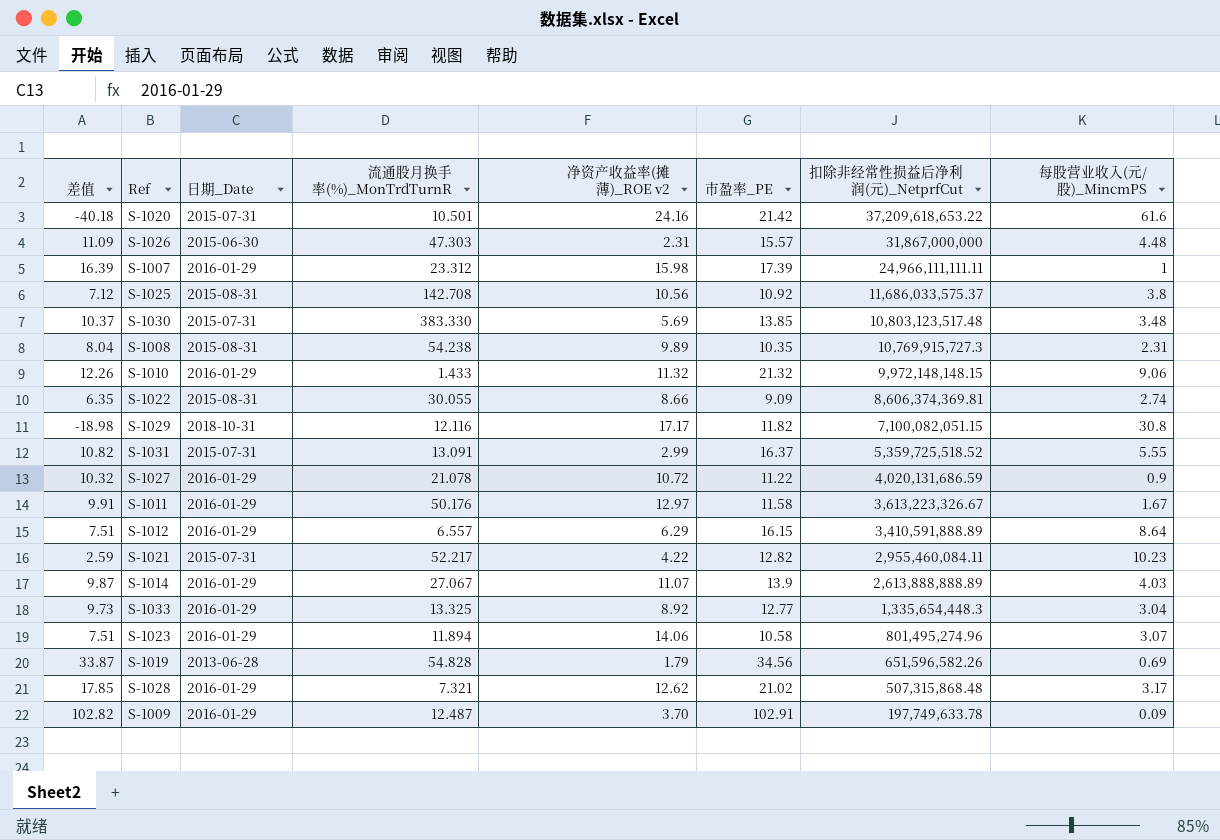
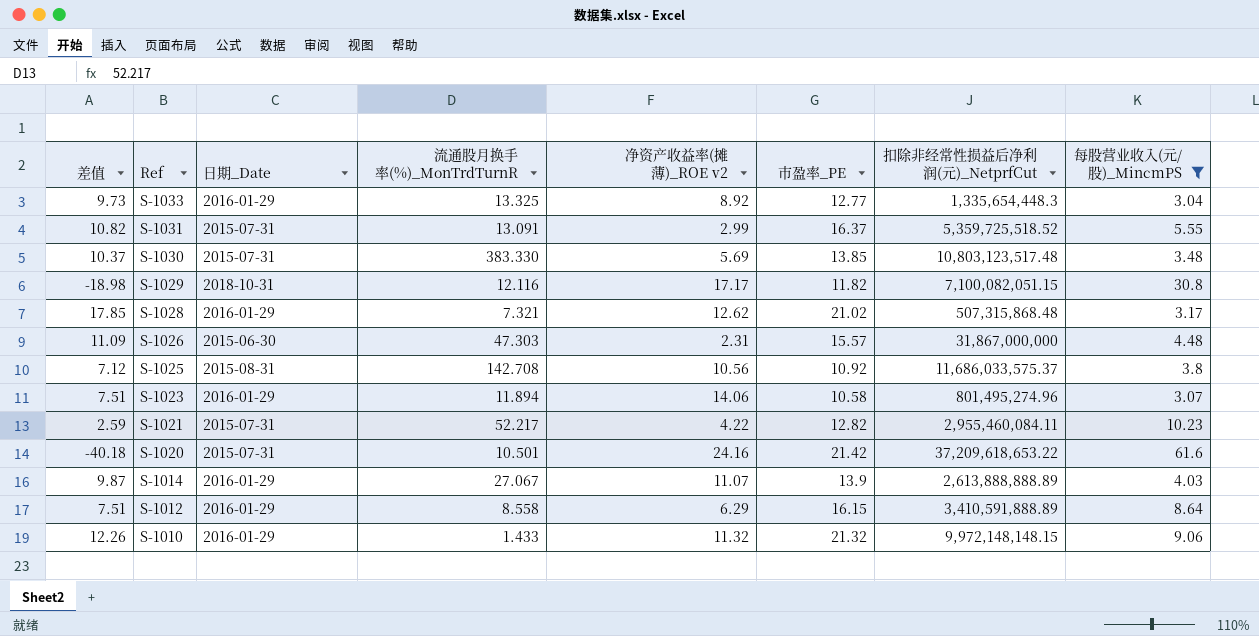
filter: none -> 每股营业收入(元/股)_MincmPS >= 3.04
row order: 扣除非经常性损益后净利润(元)_NetprfCut descending -> Ref descending
S-1012 | 流通股月换手率(%)_MonTrdTurnR: 6.557 -> 8.558

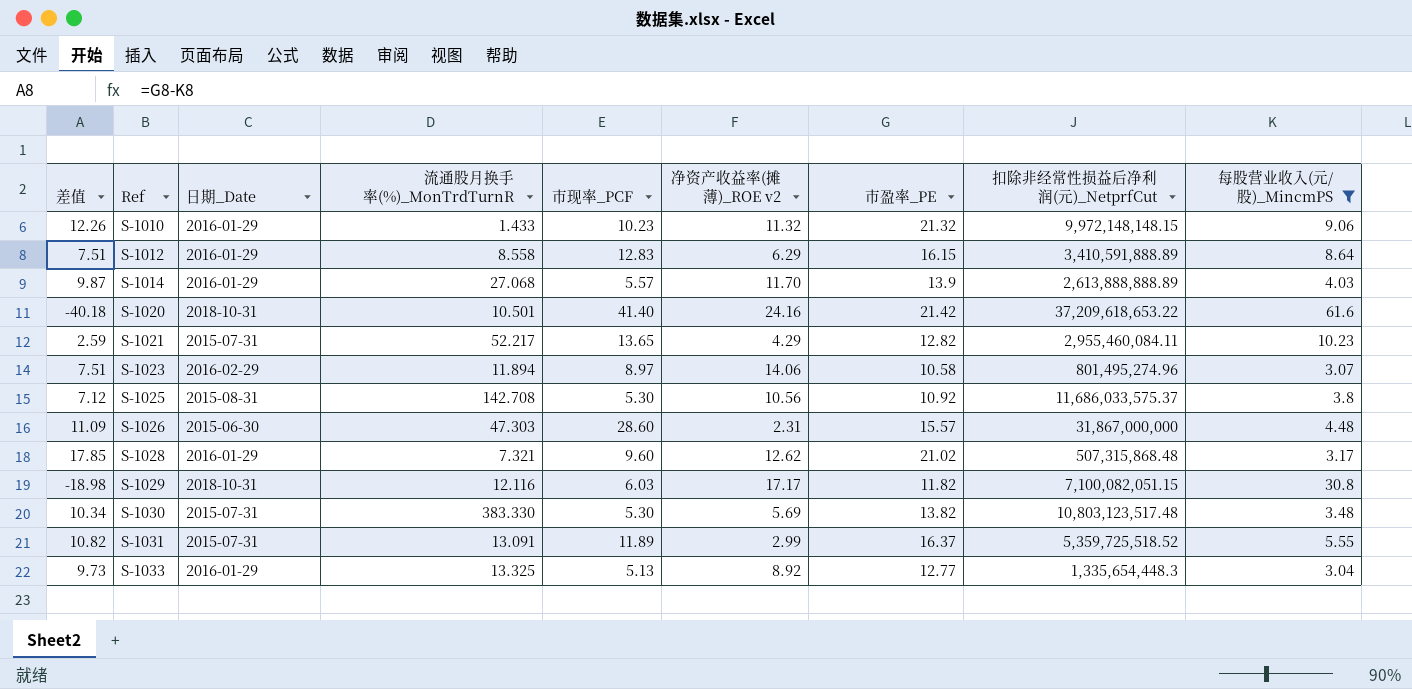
row order: Ref descending -> Ref ascending
column 市现率_PCF | position: none -> 5
S-1014 | 流通股月换手率(%)_MonTrdTurnR: 27.067 -> 27.068
S-1014 | 净资产收益率(摊薄)_ROE v2: 11.07 -> 11.70
S-1020 | 日期_Date: 2015-07-31 -> 2018-10-31
S-1021 | 净资产收益率(摊薄)_ROE v2: 4.22 -> 4.29
S-1023 | 日期_Date: 2016-01-29 -> 2016-02-29
S-1030 | 差值: 10.37 -> 10.34
S-1030 | 市盈率_PE: 13.85 -> 13.82

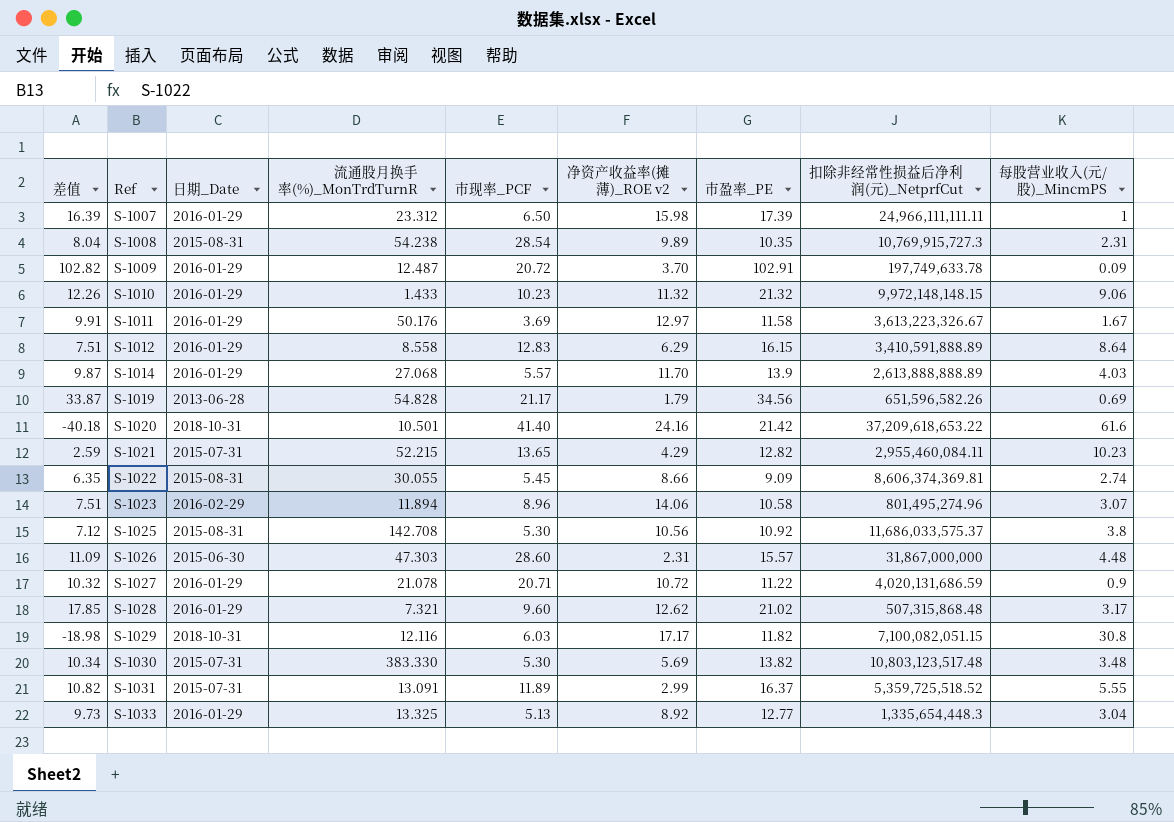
filter: 每股营业收入(元/股)_MincmPS >= 3.04 -> none
S-1021 | 流通股月换手率(%)_MonTrdTurnR: 52.217 -> 52.215
S-1023 | 市现率_PCF: 8.97 -> 8.96

